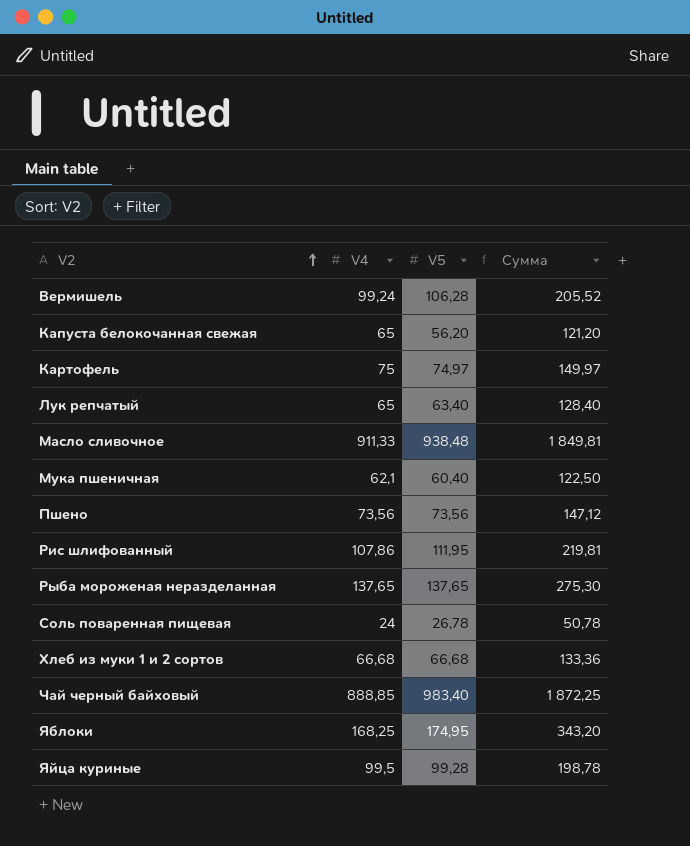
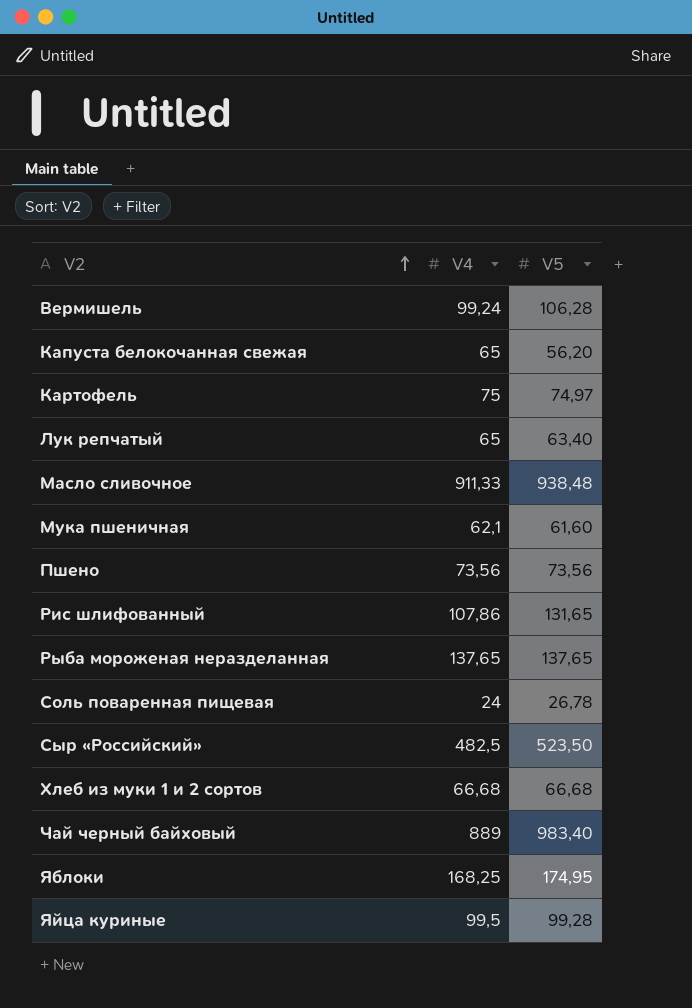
column Сумма | formula: [V4] + [V5] -> none
Мука пшеничная | V5: 60,40 -> 61,60
Рис шлифованный | V5: 111,95 -> 131,65
row Сыр «Российский»: none -> 482,5 | 523,50
Чай черный байховый | V4: 888,85 -> 889

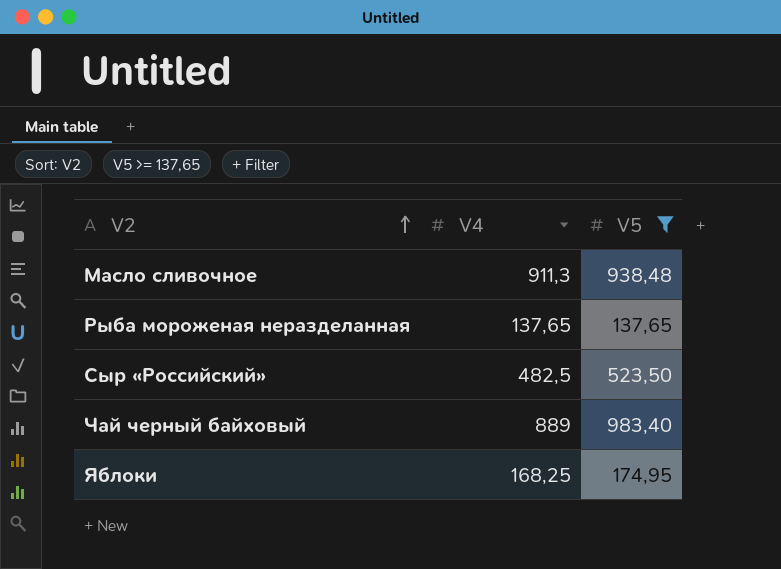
filter: none -> V5 >= 137,65
Масло сливочное | V4: 911,33 -> 911,3

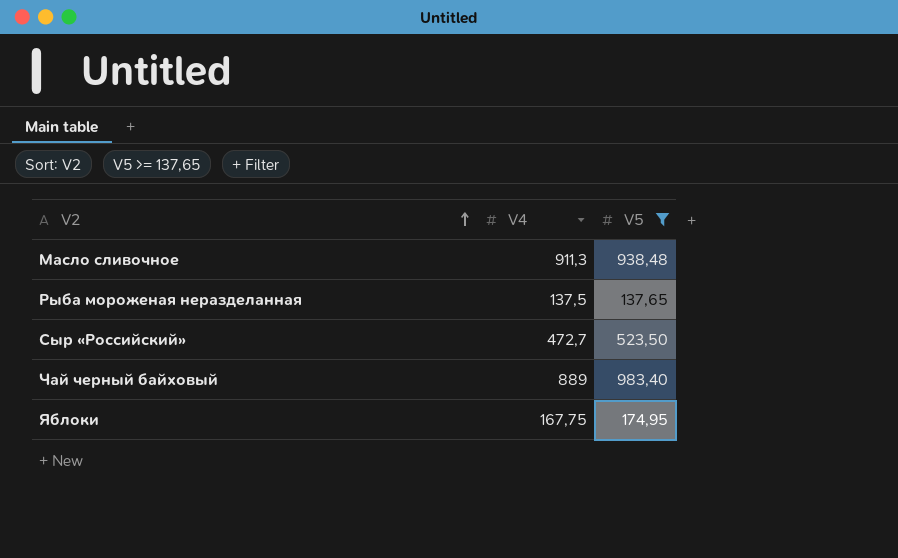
Рыба мороженая неразделанная | V4: 137,65 -> 137,5
Сыр «Российский» | V4: 482,5 -> 472,7
Яблоки | V4: 168,25 -> 167,75

